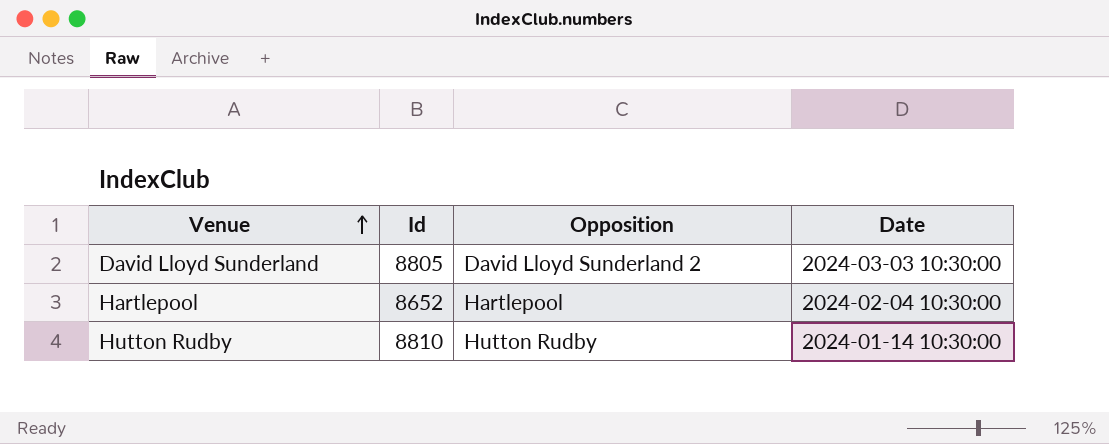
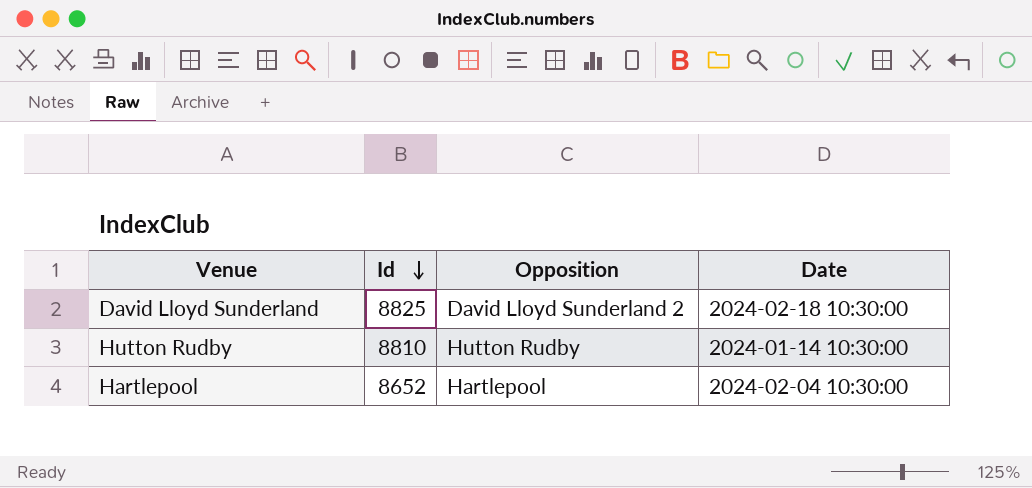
row order: Venue ascending -> Id descending
David Lloyd Sunderland | Id: 8805 -> 8825
David Lloyd Sunderland | Date: 2024-03-03 10:30:00 -> 2024-02-18 10:30:00

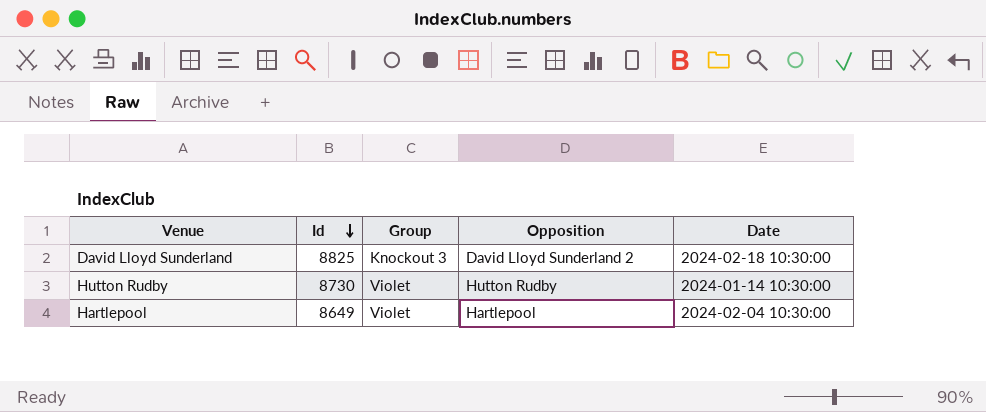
column Group | position: none -> 3
Hutton Rudby | Id: 8810 -> 8730
Hartlepool | Id: 8652 -> 8649

